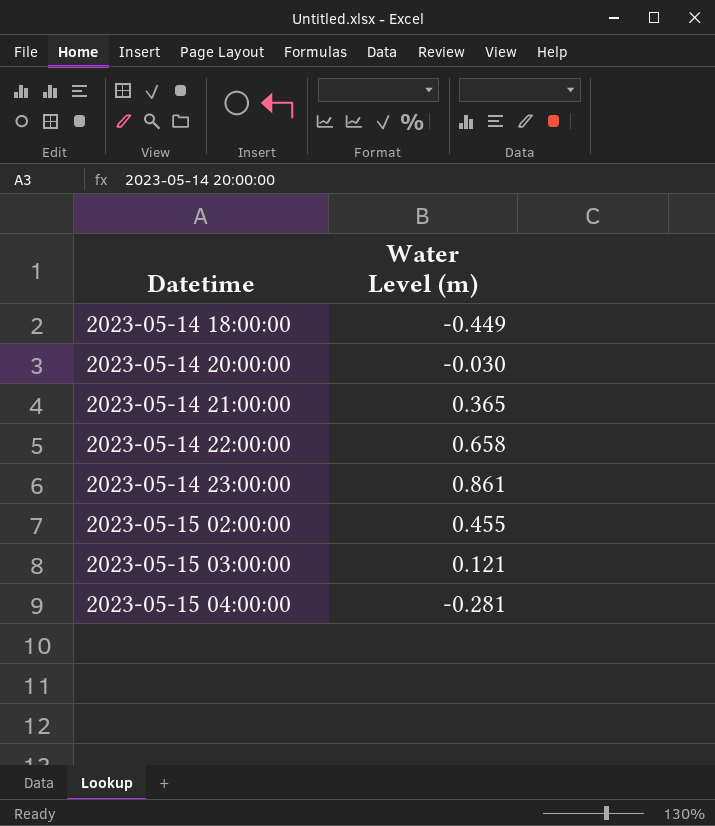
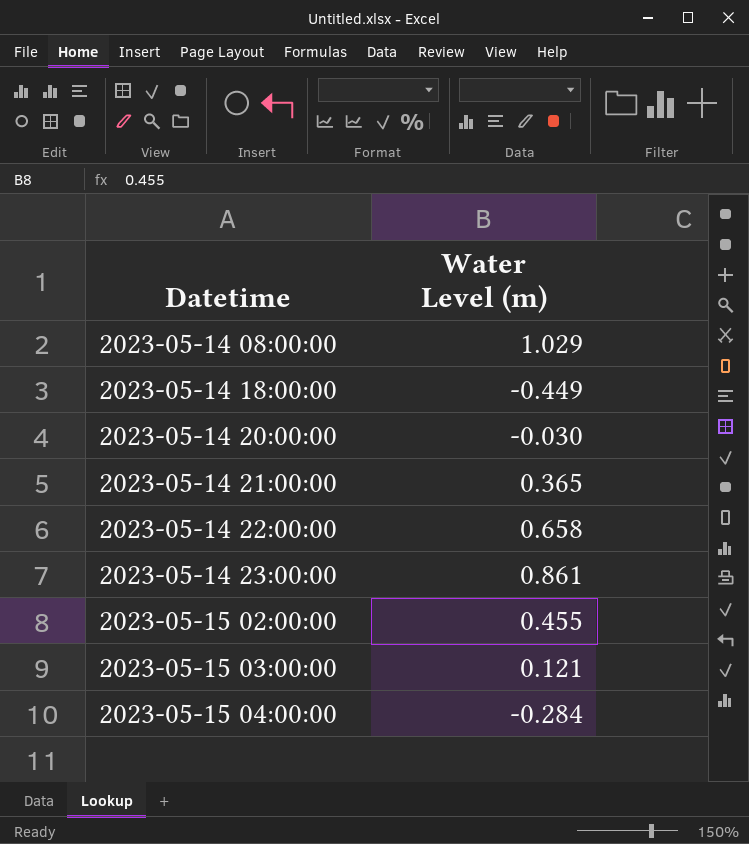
row 2023-05-14 08:00:00: none -> 1.029
2023-05-15 04:00:00 | Water Level (m): -0.281 -> -0.284

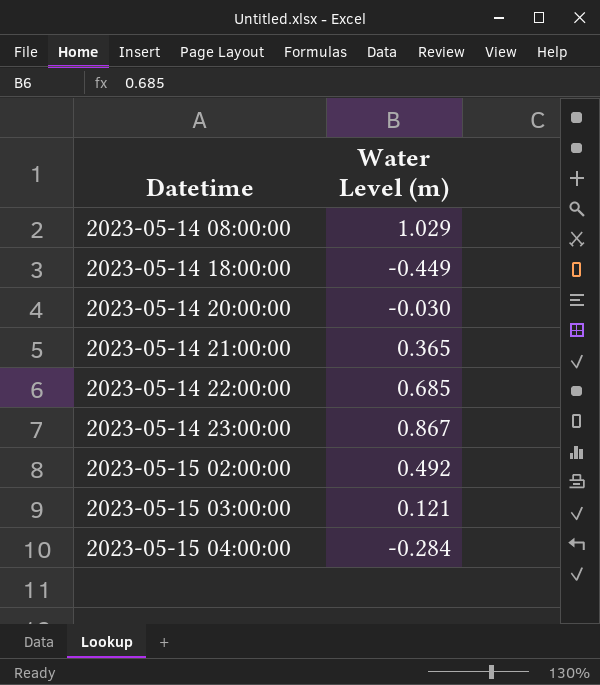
2023-05-14 22:00:00 | Water Level (m): 0.658 -> 0.685
2023-05-14 23:00:00 | Water Level (m): 0.861 -> 0.867
2023-05-15 02:00:00 | Water Level (m): 0.455 -> 0.492

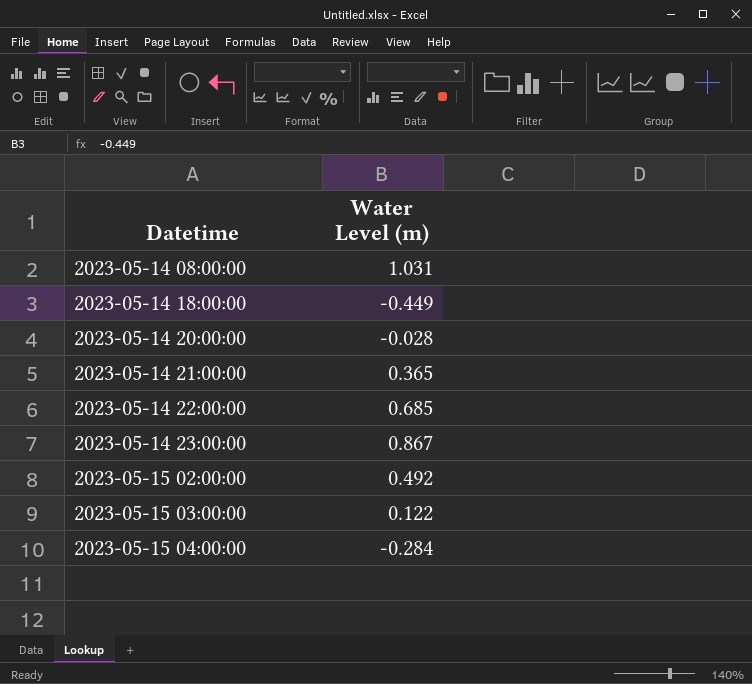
2023-05-14 08:00:00 | Water Level (m): 1.029 -> 1.031
2023-05-14 20:00:00 | Water Level (m): -0.030 -> -0.028
2023-05-15 03:00:00 | Water Level (m): 0.121 -> 0.122

